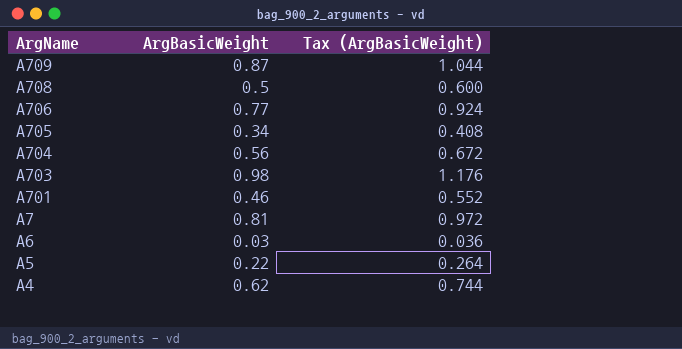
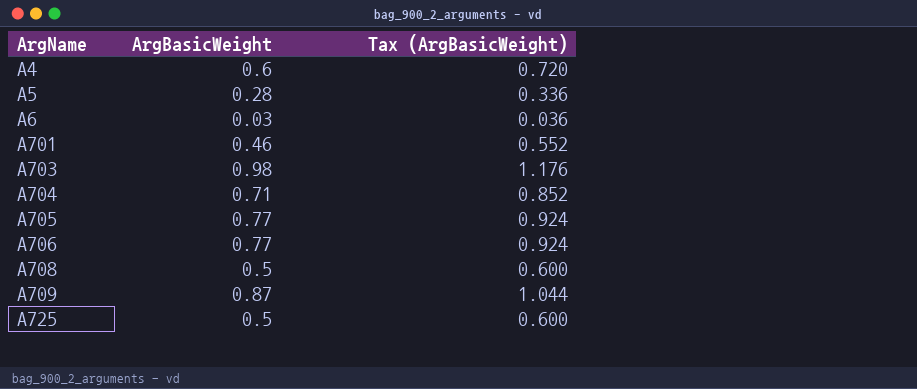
row order: ArgName descending -> ArgName ascending
row A7: 0.81 | 0.972 -> none
A4 | ArgBasicWeight: 0.62 -> 0.6
A4 | Tax (ArgBasicWeight): 0.744 -> 0.720
A5 | ArgBasicWeight: 0.22 -> 0.28
A5 | Tax (ArgBasicWeight): 0.264 -> 0.336
A704 | ArgBasicWeight: 0.56 -> 0.71
A704 | Tax (ArgBasicWeight): 0.672 -> 0.852
A705 | ArgBasicWeight: 0.34 -> 0.77
A705 | Tax (ArgBasicWeight): 0.408 -> 0.924
row A725: none -> 0.5 | 0.600

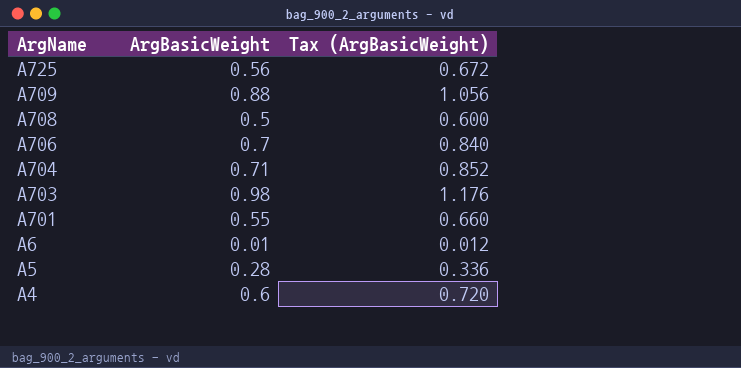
row order: ArgName ascending -> ArgName descending
row A705: 0.77 | 0.924 -> none
A725 | ArgBasicWeight: 0.5 -> 0.56
A725 | Tax (ArgBasicWeight): 0.600 -> 0.672
A709 | ArgBasicWeight: 0.87 -> 0.88
A709 | Tax (ArgBasicWeight): 1.044 -> 1.056
A706 | ArgBasicWeight: 0.77 -> 0.7
A706 | Tax (ArgBasicWeight): 0.924 -> 0.840
A701 | ArgBasicWeight: 0.46 -> 0.55
A701 | Tax (ArgBasicWeight): 0.552 -> 0.660
A6 | ArgBasicWeight: 0.03 -> 0.01
A6 | Tax (ArgBasicWeight): 0.036 -> 0.012

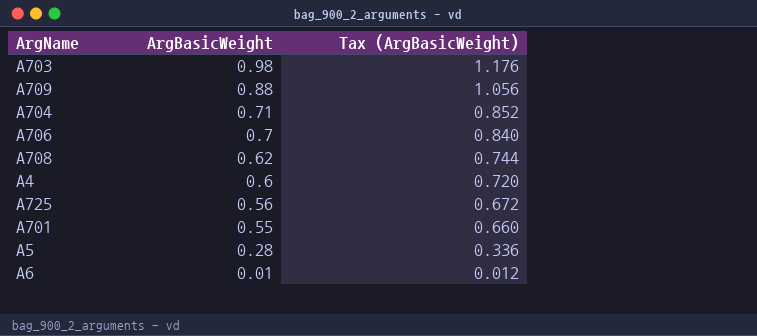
row order: ArgName descending -> ArgBasicWeight descending
A708 | ArgBasicWeight: 0.5 -> 0.62
A708 | Tax (ArgBasicWeight): 0.600 -> 0.744

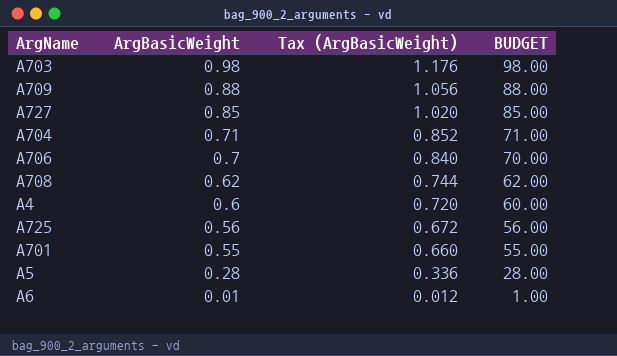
column BUDGET | formula: none -> [ArgBasicWeight] * 100
row A727: none -> 0.85 | 1.020 | 85.00

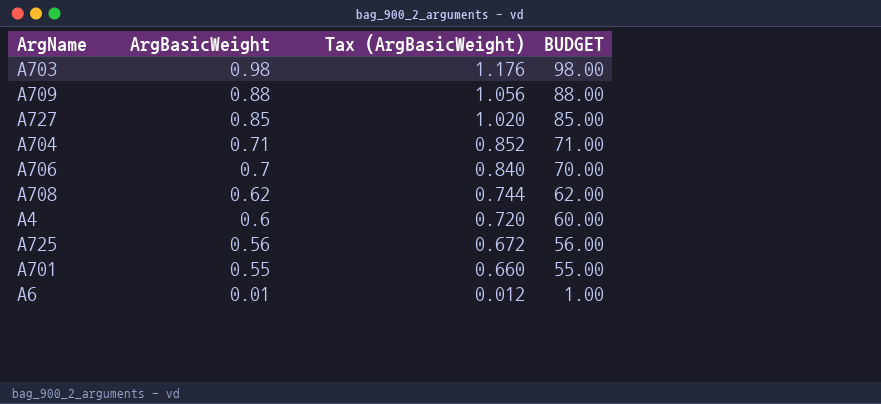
row A5: 0.28 | 0.336 | 28.00 -> none

